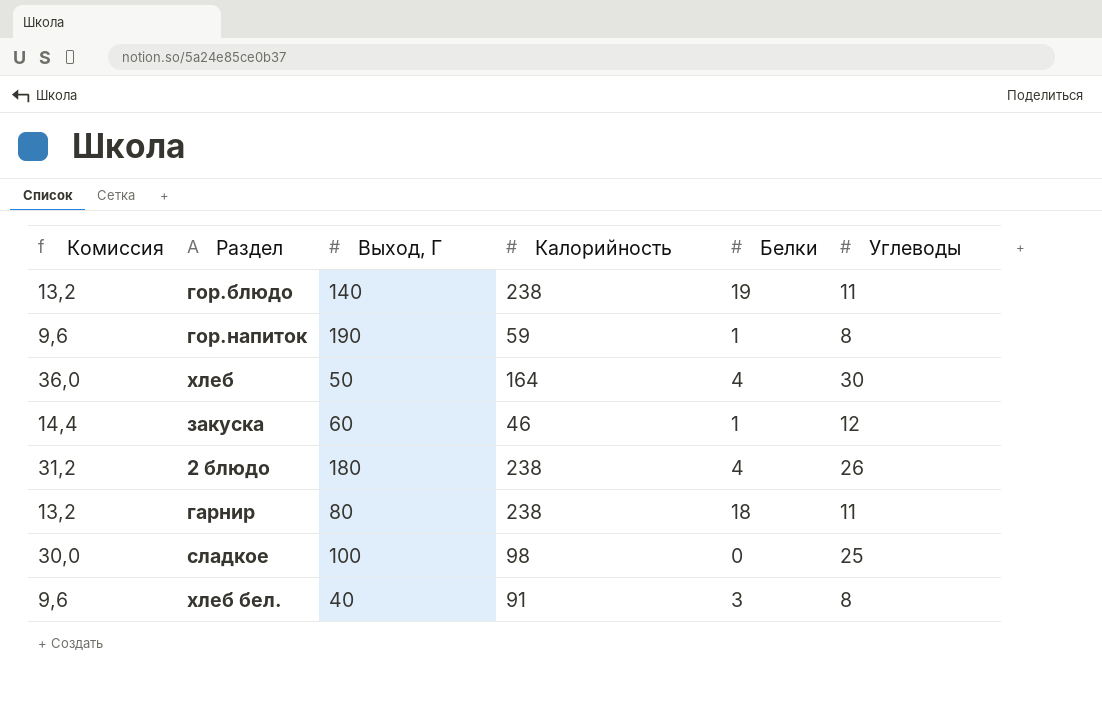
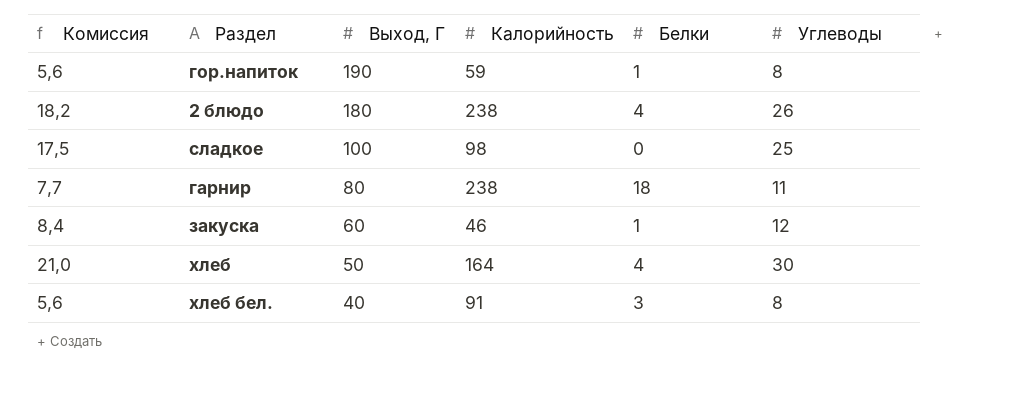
row order: none -> Выход, Г descending
column Комиссия | formula: [Углеводы] * 1,2 -> [Углеводы] * 0,7
row гор.блюдо: 13,2 | 140 | 238 | 19 | 11 -> none

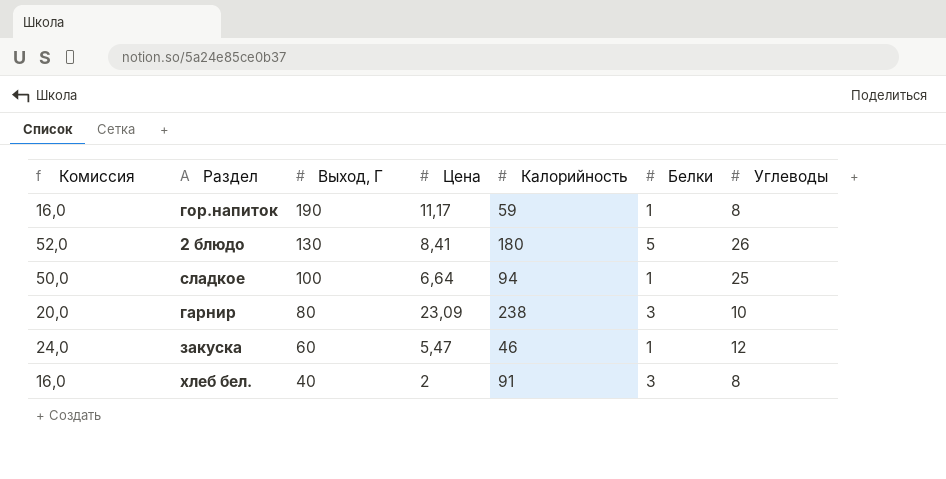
column Комиссия | formula: [Углеводы] * 0,7 -> [Углеводы] * 2
column Цена | position: none -> 4
row хлеб: 21,0 | 50 | 164 | 4 | 30 -> none
2 блюдо | Выход, Г: 180 -> 130
2 блюдо | Калорийность: 238 -> 180
2 блюдо | Белки: 4 -> 5
сладкое | Калорийность: 98 -> 94
сладкое | Белки: 0 -> 1
гарнир | Белки: 18 -> 3
гарнир | Углеводы: 11 -> 10

